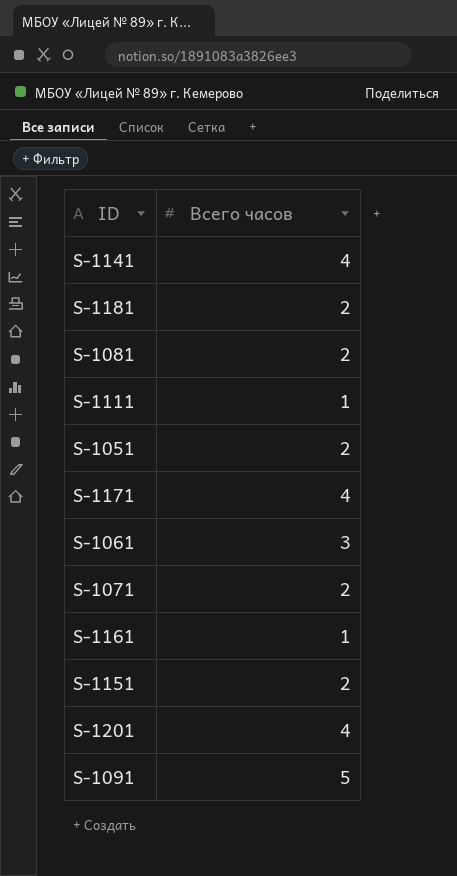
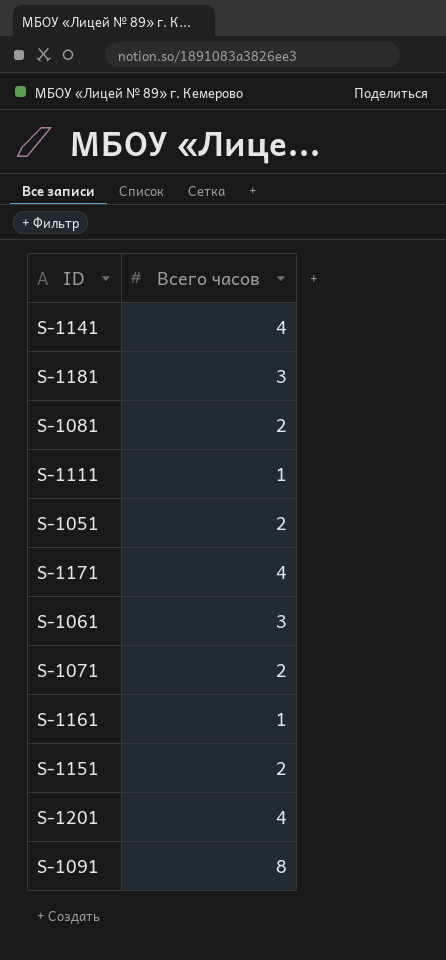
S-1181 | Всего часов: 2 -> 3
S-1091 | Всего часов: 5 -> 8

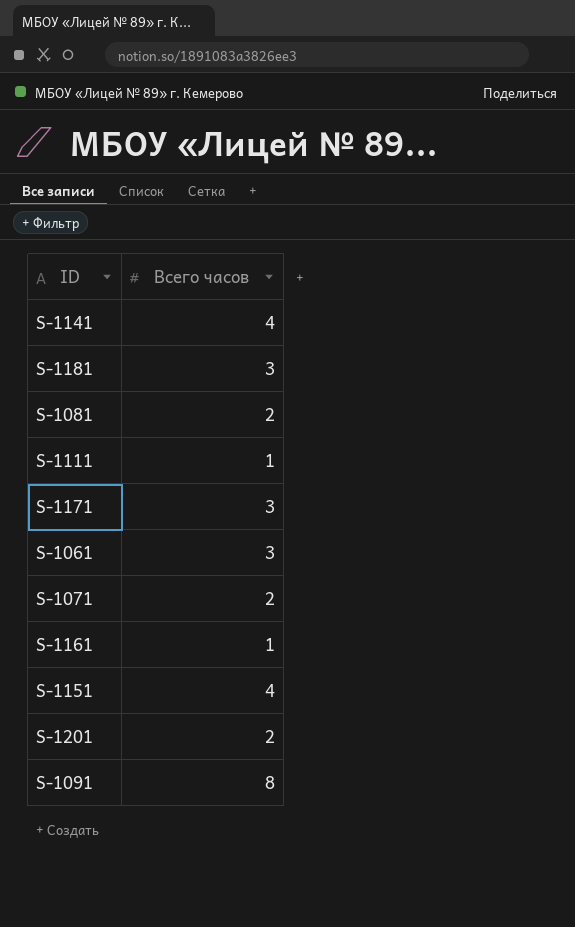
row S-1051: 2 -> none
S-1171 | Всего часов: 4 -> 3
S-1151 | Всего часов: 2 -> 4
S-1201 | Всего часов: 4 -> 2

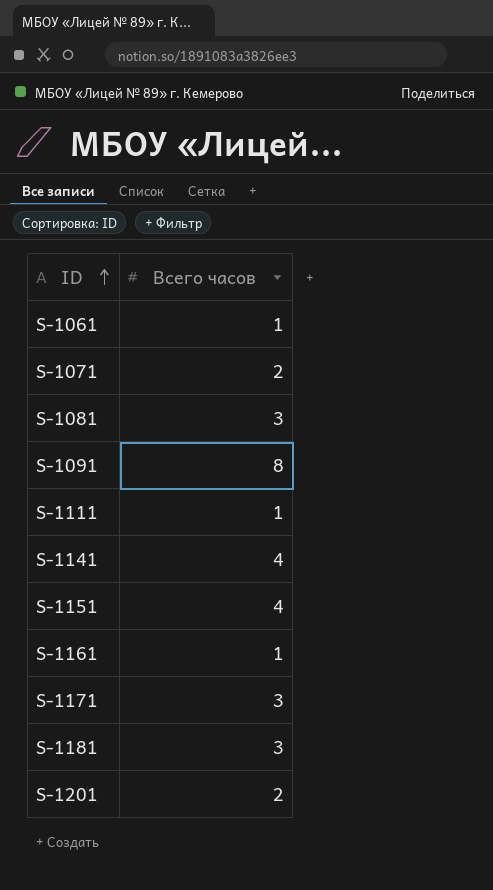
row order: none -> ID ascending
S-1061 | Всего часов: 3 -> 1
S-1081 | Всего часов: 2 -> 3

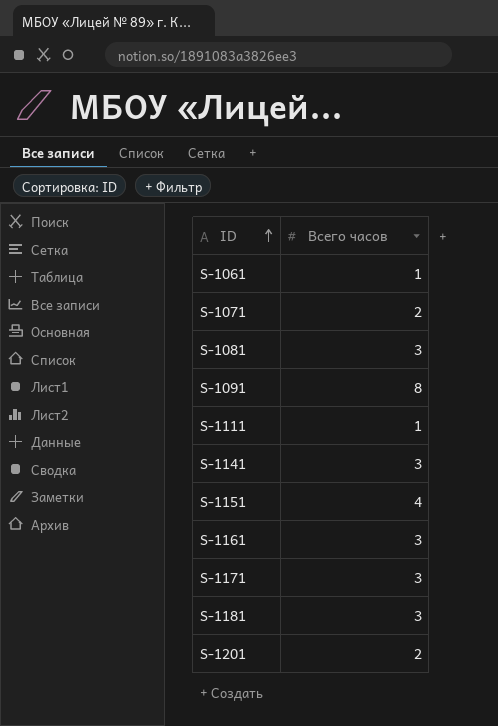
S-1141 | Всего часов: 4 -> 3
S-1161 | Всего часов: 1 -> 3

